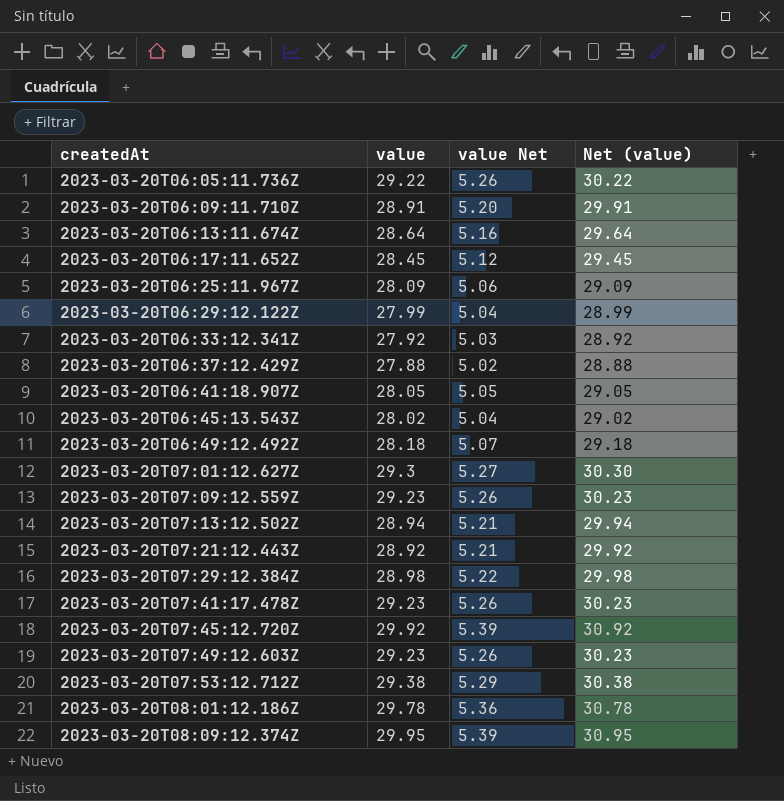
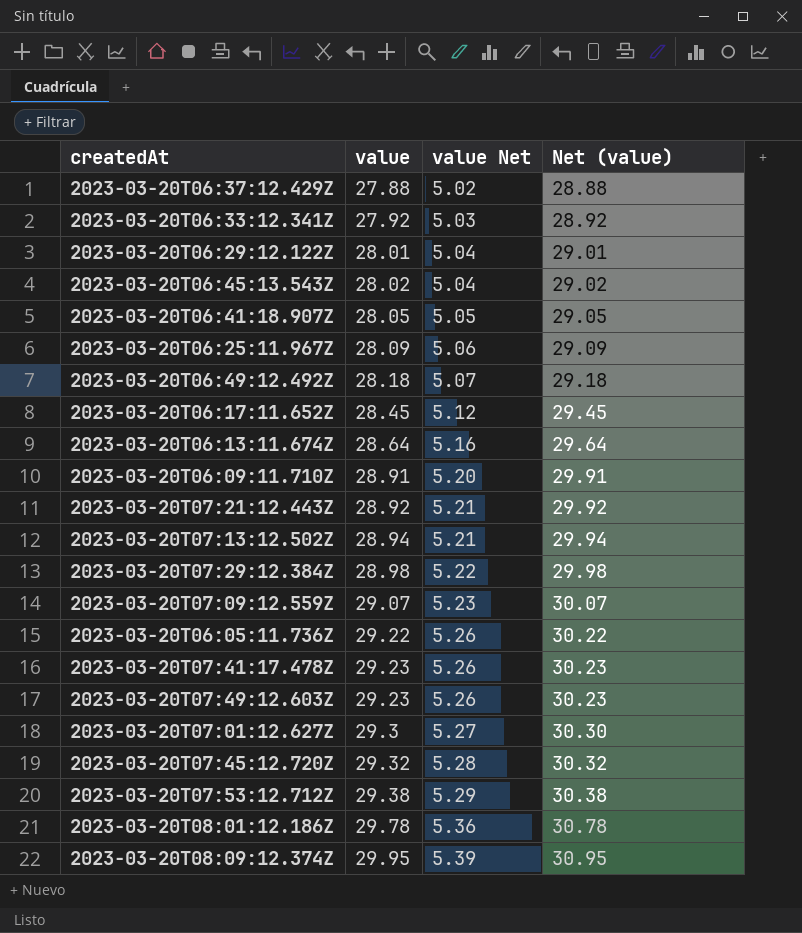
row order: createdAt ascending -> value ascending
2023-03-20T06:29:12.122Z | value: 27.99 -> 28.01
2023-03-20T06:29:12.122Z | Net (value): 28.99 -> 29.01
2023-03-20T07:09:12.559Z | value: 29.23 -> 29.07
2023-03-20T07:09:12.559Z | value Net: 5.26 -> 5.23
2023-03-20T07:09:12.559Z | Net (value): 30.23 -> 30.07
2023-03-20T07:45:12.720Z | value: 29.92 -> 29.32
2023-03-20T07:45:12.720Z | value Net: 5.39 -> 5.28
2023-03-20T07:45:12.720Z | Net (value): 30.92 -> 30.32

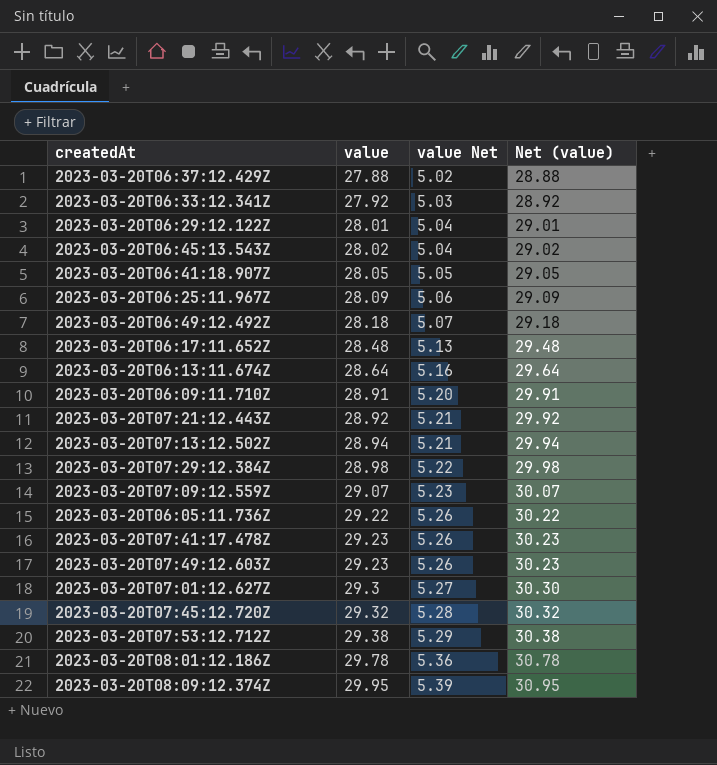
2023-03-20T06:17:11.652Z | value: 28.45 -> 28.48
2023-03-20T06:17:11.652Z | value Net: 5.12 -> 5.13
2023-03-20T06:17:11.652Z | Net (value): 29.45 -> 29.48

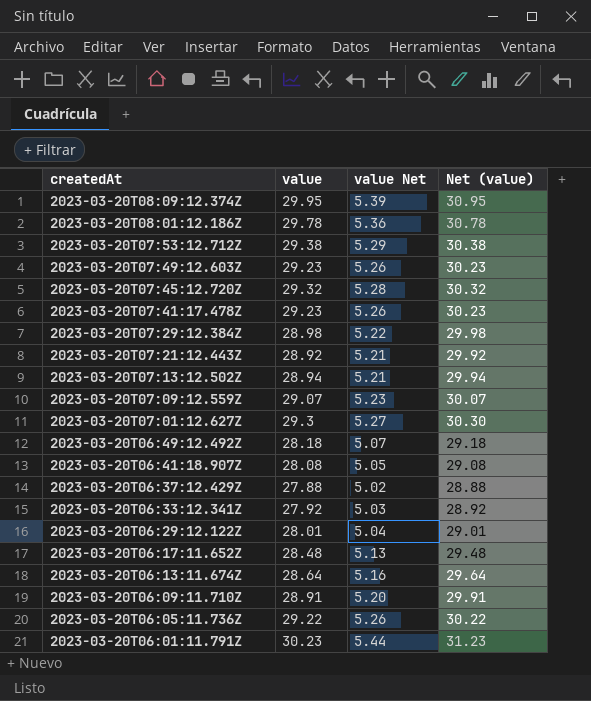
row order: value ascending -> createdAt descending
row 2023-03-20T06:45:13.543Z: 28.02 | 5.04 | 29.02 -> none
row 2023-03-20T06:25:11.967Z: 28.09 | 5.06 | 29.09 -> none
2023-03-20T06:41:18.907Z | value: 28.05 -> 28.08
2023-03-20T06:41:18.907Z | Net (value): 29.05 -> 29.08
row 2023-03-20T06:01:11.791Z: none -> 30.23 | 5.44 | 31.23

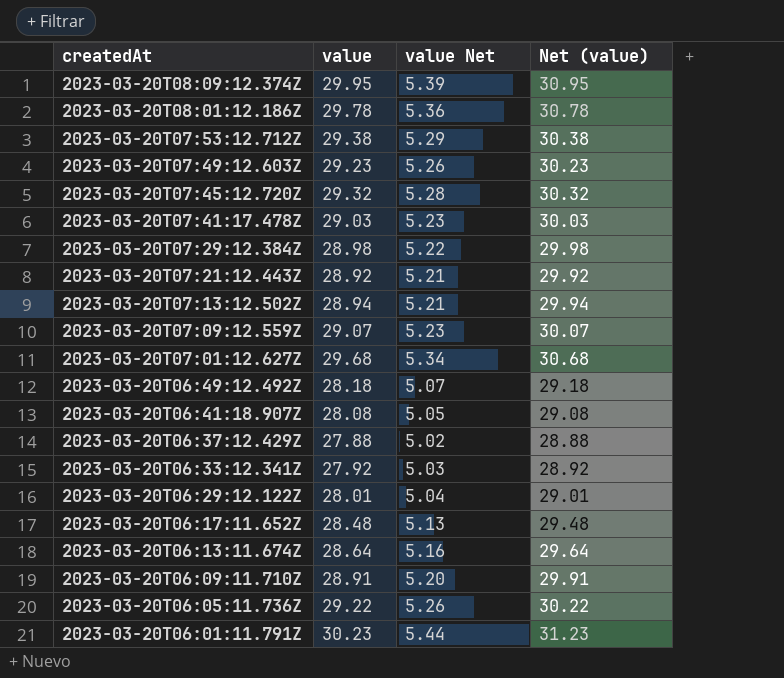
2023-03-20T07:41:17.478Z | value: 29.23 -> 29.03
2023-03-20T07:41:17.478Z | value Net: 5.26 -> 5.23
2023-03-20T07:41:17.478Z | Net (value): 30.23 -> 30.03
2023-03-20T07:01:12.627Z | value: 29.3 -> 29.68
2023-03-20T07:01:12.627Z | value Net: 5.27 -> 5.34
2023-03-20T07:01:12.627Z | Net (value): 30.30 -> 30.68

